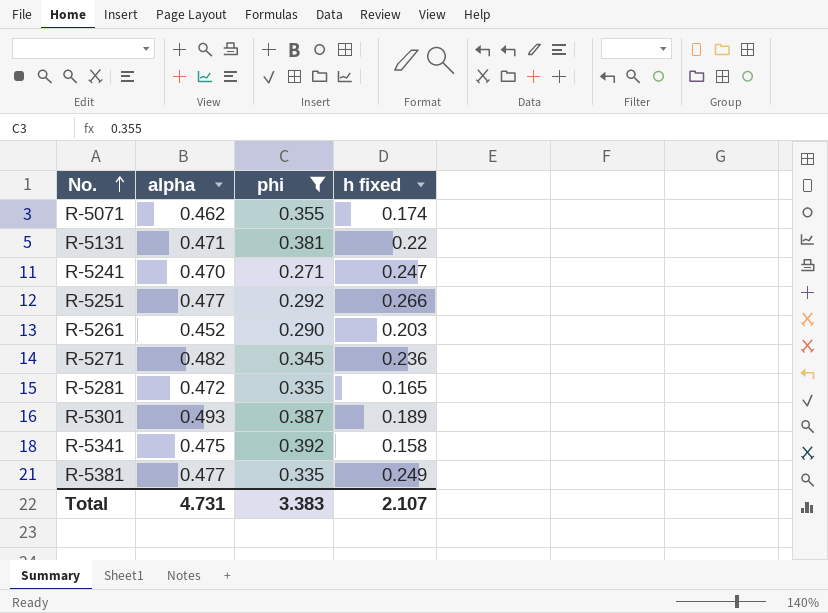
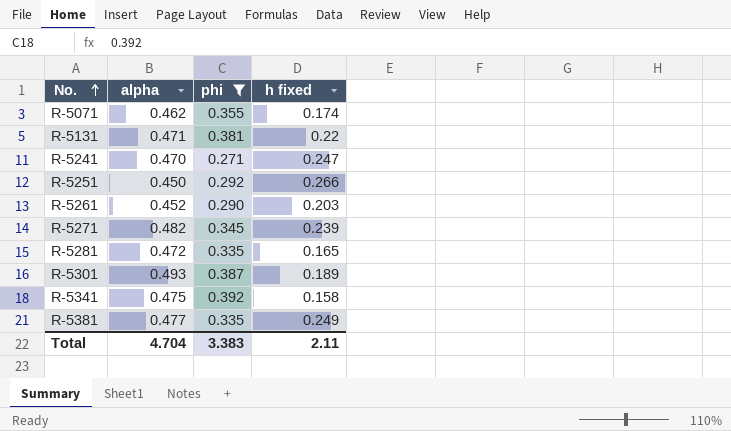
R-5251 | alpha: 0.477 -> 0.450
R-5271 | h fixed: 0.236 -> 0.239
Total | alpha: 4.731 -> 4.704
Total | h fixed: 2.107 -> 2.11

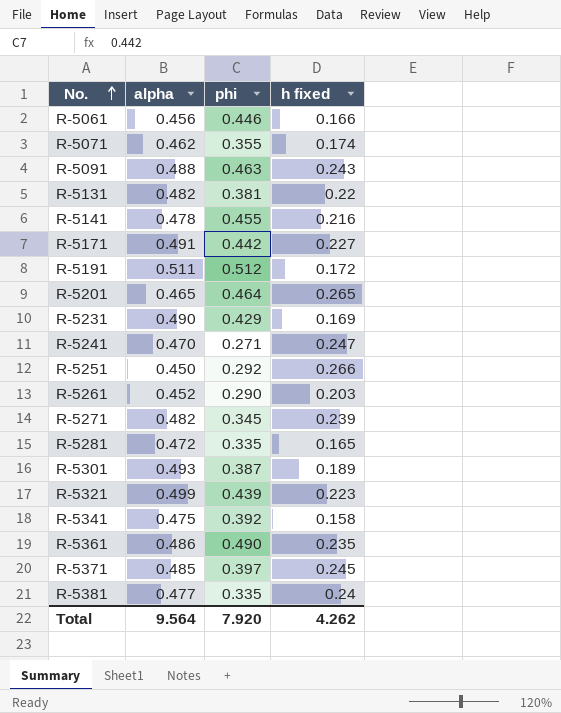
filter: phi <= 0.392 -> none
R-5131 | alpha: 0.471 -> 0.482
R-5381 | h fixed: 0.249 -> 0.24
Total | alpha: 4.704 -> 9.564
Total | phi: 3.383 -> 7.920
Total | h fixed: 2.11 -> 4.262

